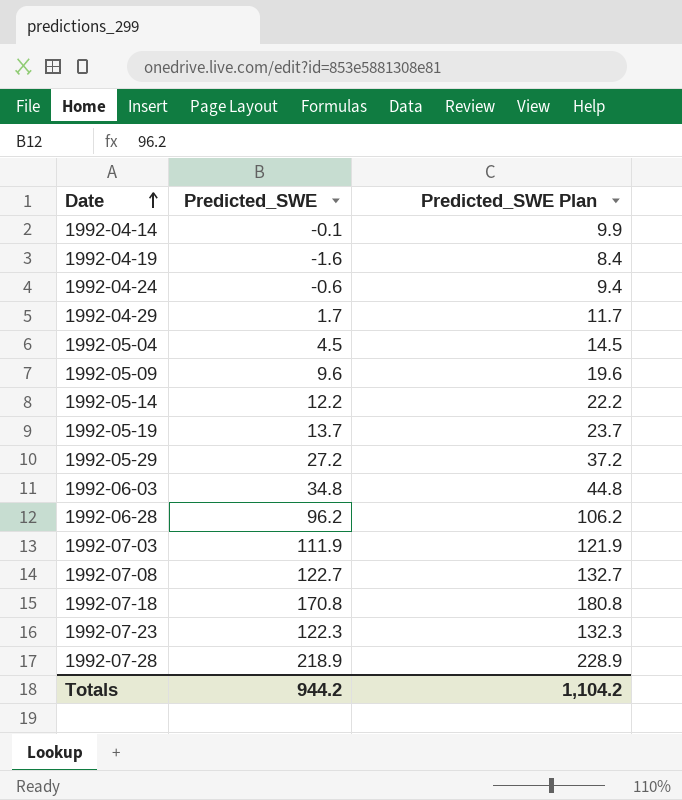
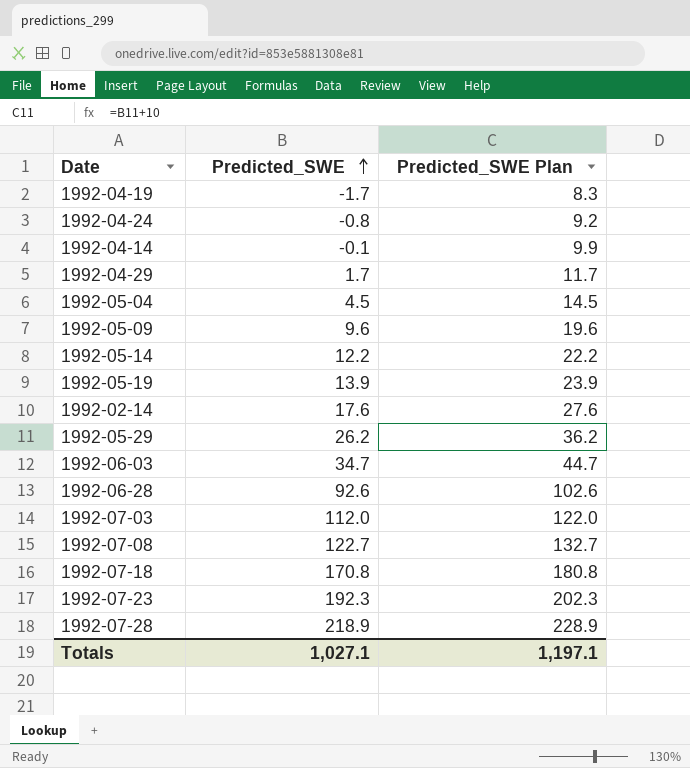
row order: Date ascending -> Predicted_SWE ascending
1992-04-19 | Predicted_SWE: -1.6 -> -1.7
1992-04-19 | Predicted_SWE Plan: 8.4 -> 8.3
1992-04-24 | Predicted_SWE: -0.6 -> -0.8
1992-04-24 | Predicted_SWE Plan: 9.4 -> 9.2
1992-05-19 | Predicted_SWE: 13.7 -> 13.9
1992-05-19 | Predicted_SWE Plan: 23.7 -> 23.9
row 1992-02-14: none -> 17.6 | 27.6
1992-05-29 | Predicted_SWE: 27.2 -> 26.2
1992-05-29 | Predicted_SWE Plan: 37.2 -> 36.2
1992-06-03 | Predicted_SWE: 34.8 -> 34.7
1992-06-03 | Predicted_SWE Plan: 44.8 -> 44.7
1992-06-28 | Predicted_SWE: 96.2 -> 92.6
1992-06-28 | Predicted_SWE Plan: 106.2 -> 102.6
1992-07-03 | Predicted_SWE: 111.9 -> 112.0
1992-07-03 | Predicted_SWE Plan: 121.9 -> 122.0
1992-07-23 | Predicted_SWE: 122.3 -> 192.3
1992-07-23 | Predicted_SWE Plan: 132.3 -> 202.3
Totals | Predicted_SWE: 944.2 -> 1,027.1
Totals | Predicted_SWE Plan: 1,104.2 -> 1,197.1

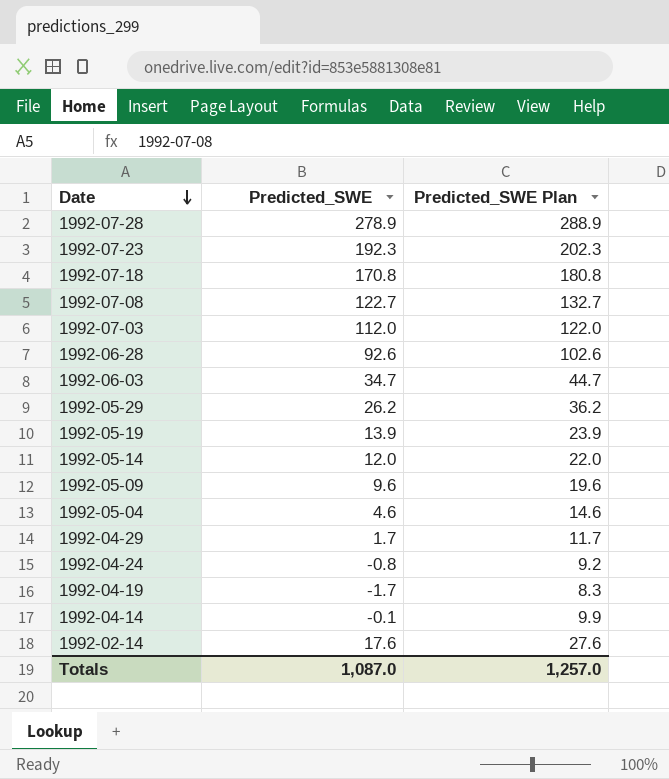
row order: Predicted_SWE ascending -> Date descending
1992-07-28 | Predicted_SWE: 218.9 -> 278.9
1992-07-28 | Predicted_SWE Plan: 228.9 -> 288.9
1992-05-14 | Predicted_SWE: 12.2 -> 12.0
1992-05-14 | Predicted_SWE Plan: 22.2 -> 22.0
1992-05-04 | Predicted_SWE: 4.5 -> 4.6
1992-05-04 | Predicted_SWE Plan: 14.5 -> 14.6
Totals | Predicted_SWE: 1,027.1 -> 1,087.0
Totals | Predicted_SWE Plan: 1,197.1 -> 1,257.0

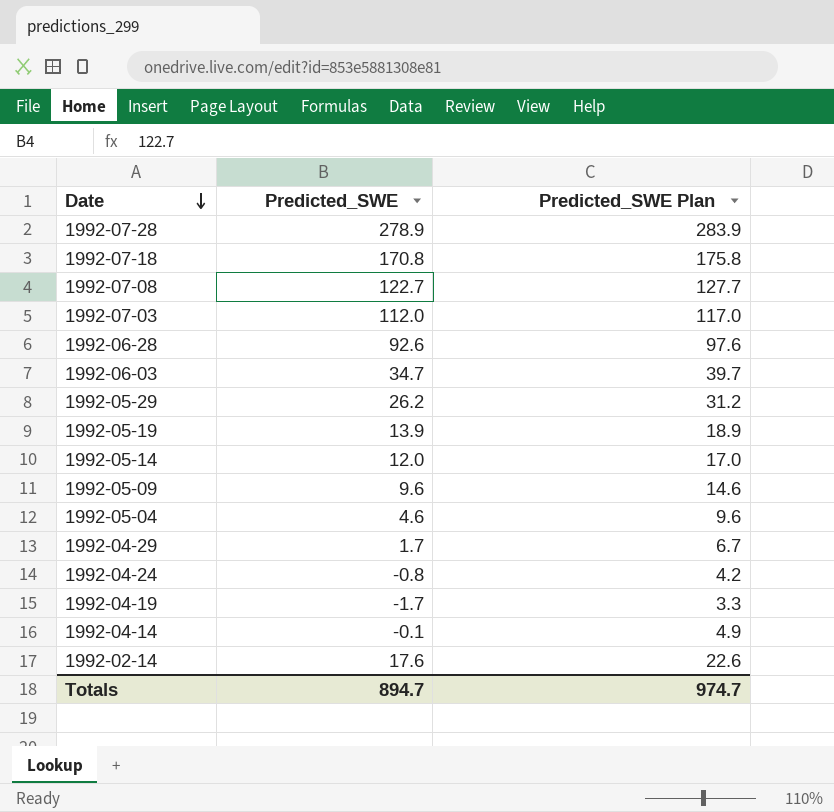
column Predicted_SWE Plan | formula: [Predicted_SWE] + 10 -> [Predicted_SWE] + 5
row 1992-07-23: 192.3 | 202.3 -> none
Totals | Predicted_SWE: 1,087.0 -> 894.7
Totals | Predicted_SWE Plan: 1,257.0 -> 974.7

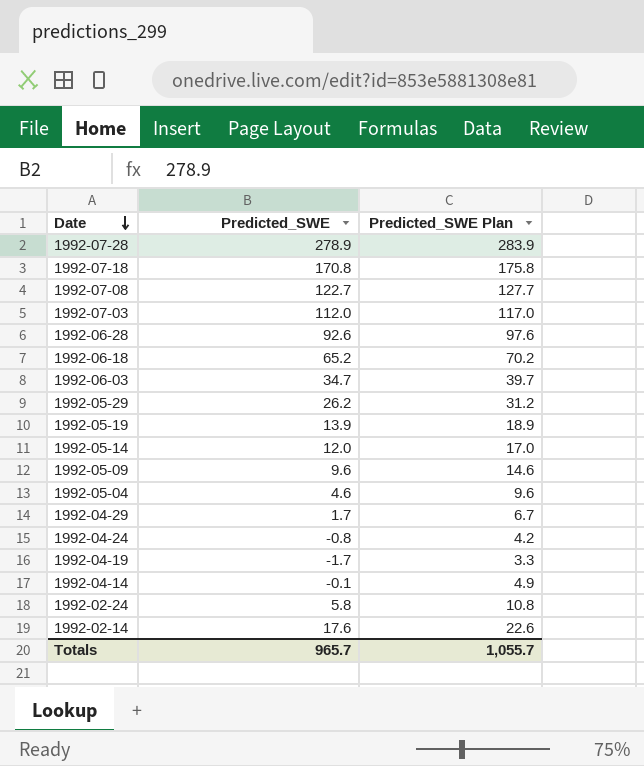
row 1992-06-18: none -> 65.2 | 70.2
row 1992-02-24: none -> 5.8 | 10.8
Totals | Predicted_SWE: 894.7 -> 965.7
Totals | Predicted_SWE Plan: 974.7 -> 1,055.7

